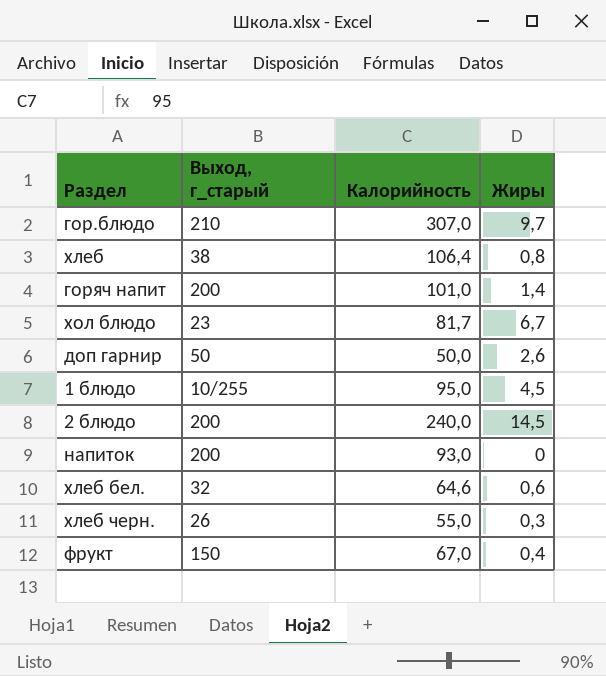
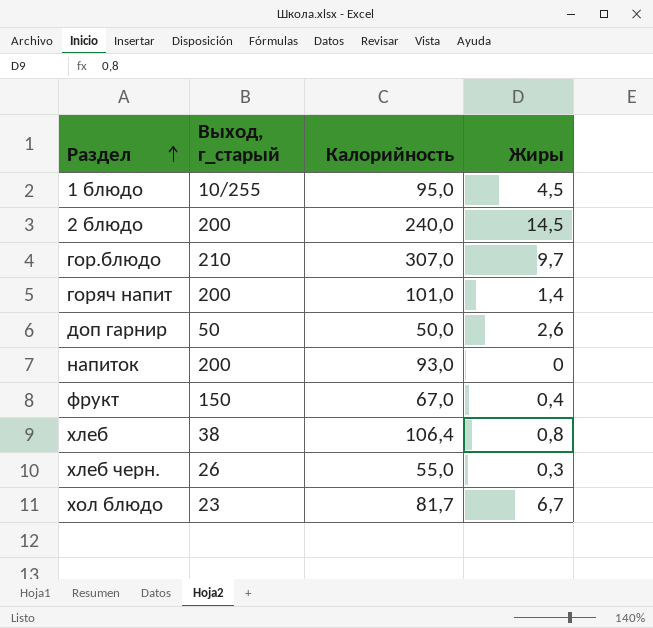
row order: none -> Раздел ascending
row хлеб бел.: 32 | 64,6 | 0,6 -> none

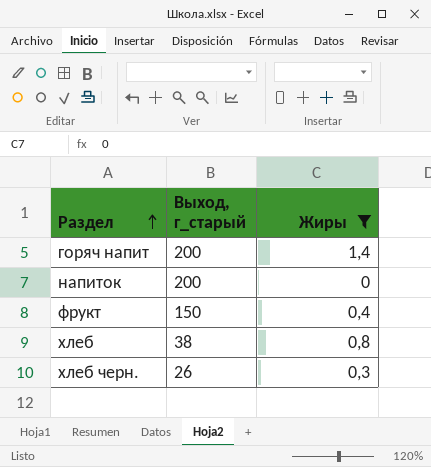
filter: none -> Жиры <= 1,4
column Калорийность | position: 3 -> none

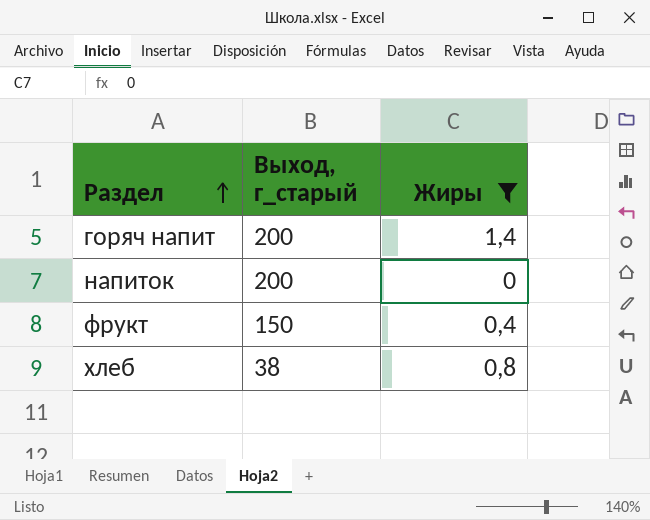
row хлеб черн.: 26 | 0,3 -> none

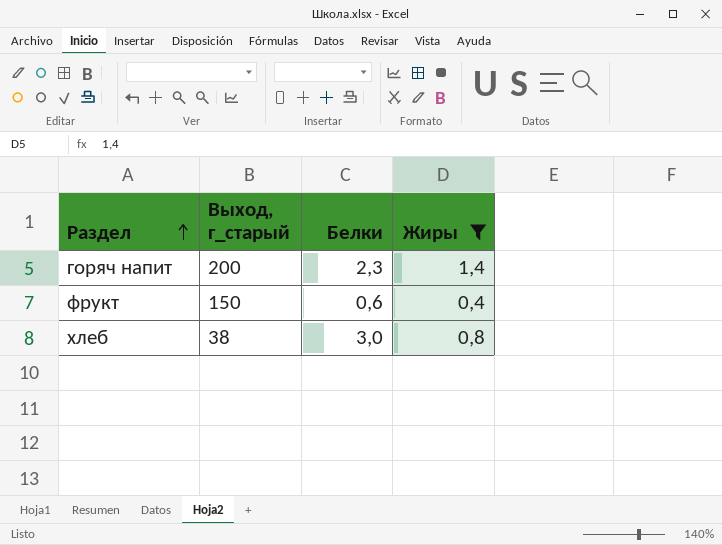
column Белки | position: none -> 3
row напиток: 200 | 0 -> none

